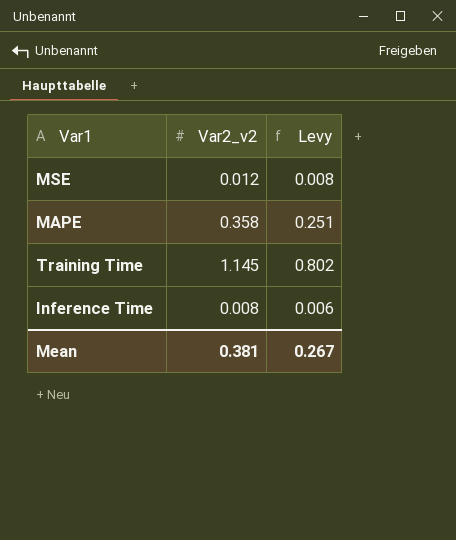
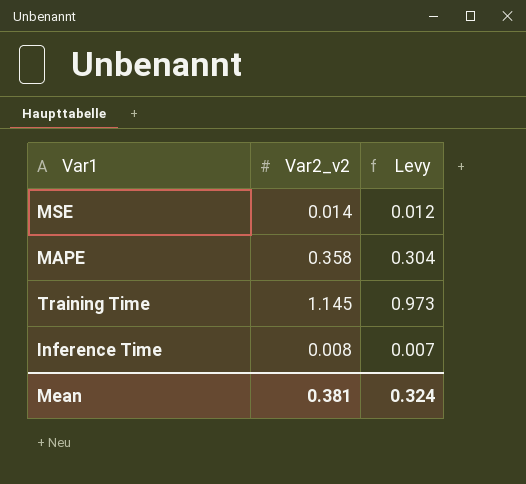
column Levy | formula: [Var2_v2] * 0.7 -> [Var2_v2] * 0.85
MSE | Var2_v2: 0.012 -> 0.014
Mean | Levy: 0.267 -> 0.324

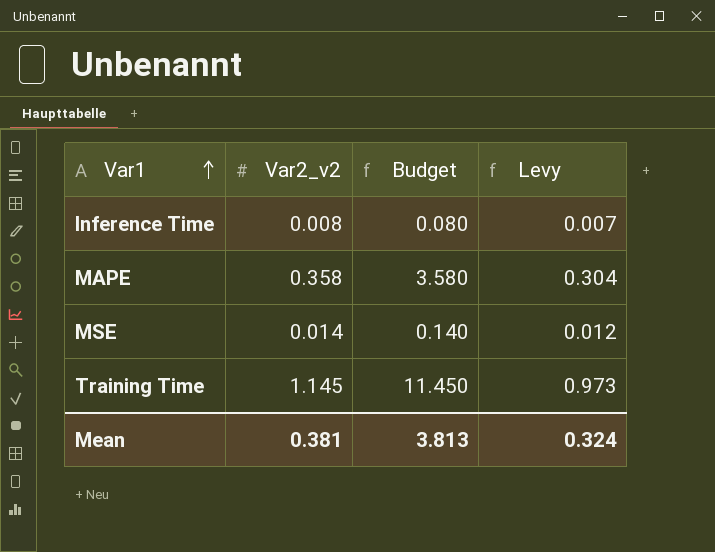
row order: none -> Var1 ascending
column Budget | formula: none -> [Var2_v2] * 10

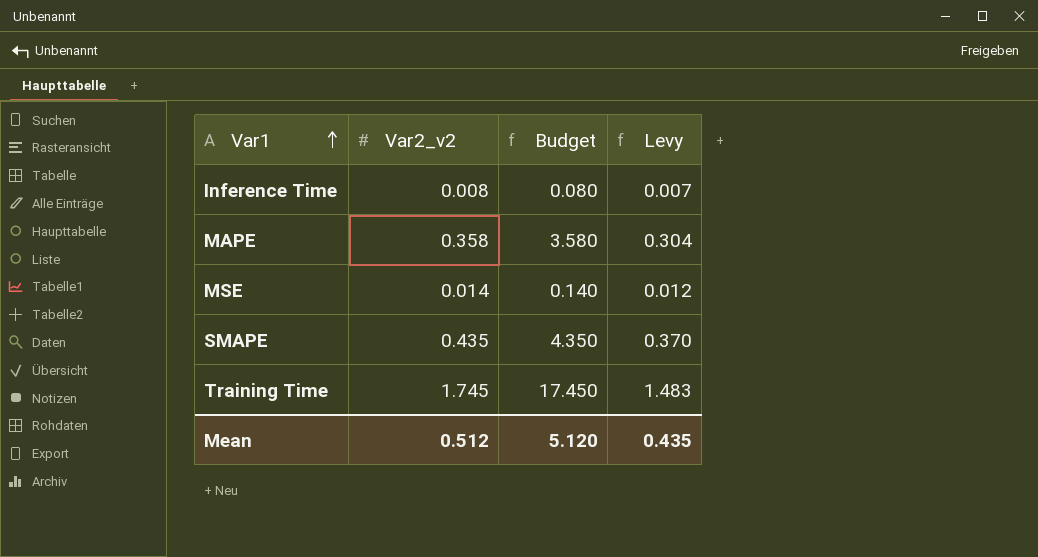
row SMAPE: none -> 0.435 | 4.350 | 0.370
Training Time | Var2_v2: 1.145 -> 1.745
Training Time | Budget: 11.450 -> 17.450
Training Time | Levy: 0.973 -> 1.483
Mean | Var2_v2: 0.381 -> 0.512
Mean | Budget: 3.813 -> 5.120
Mean | Levy: 0.324 -> 0.435

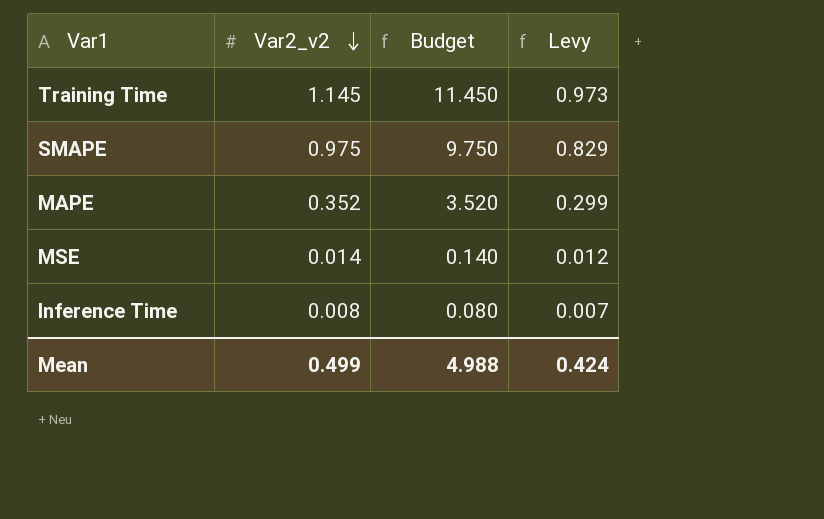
row order: Var1 ascending -> Var2_v2 descending
Training Time | Var2_v2: 1.745 -> 1.145
Training Time | Budget: 17.450 -> 11.450
Training Time | Levy: 1.483 -> 0.973
SMAPE | Var2_v2: 0.435 -> 0.975
SMAPE | Budget: 4.350 -> 9.750
SMAPE | Levy: 0.370 -> 0.829
MAPE | Var2_v2: 0.358 -> 0.352
MAPE | Budget: 3.580 -> 3.520
MAPE | Levy: 0.304 -> 0.299
Mean | Var2_v2: 0.512 -> 0.499
Mean | Budget: 5.120 -> 4.988
Mean | Levy: 0.435 -> 0.424

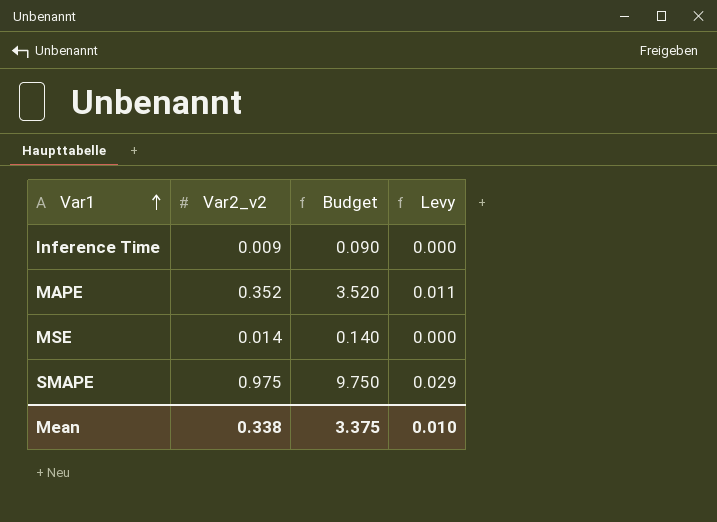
row order: Var2_v2 descending -> Var1 ascending
column Levy | formula: [Var2_v2] * 0.85 -> [Var2_v2] * 0.03
row Training Time: 1.145 | 11.450 | 0.973 -> none
Inference Time | Var2_v2: 0.008 -> 0.009
Inference Time | Budget: 0.080 -> 0.090
Mean | Var2_v2: 0.499 -> 0.338
Mean | Budget: 4.988 -> 3.375
Mean | Levy: 0.424 -> 0.010

